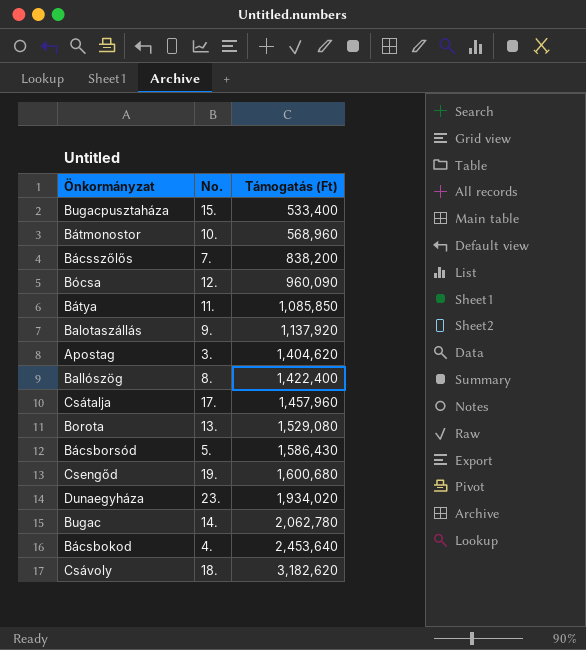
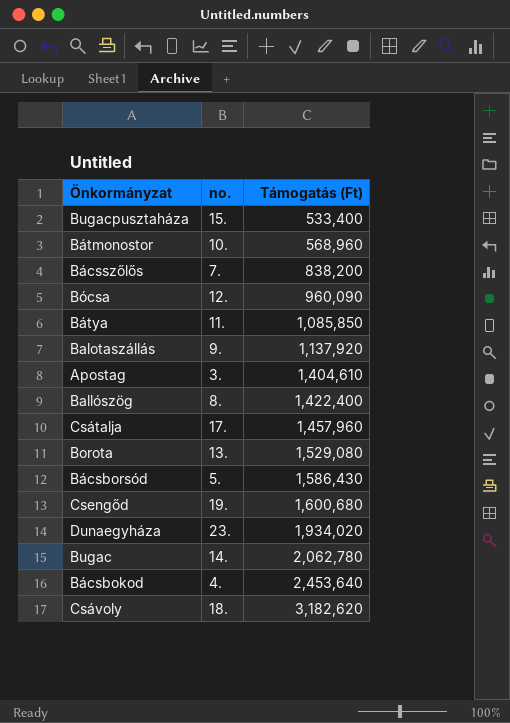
column name: No. -> no.
Apostag | Támogatás (Ft): 1,404,620 -> 1,404,610

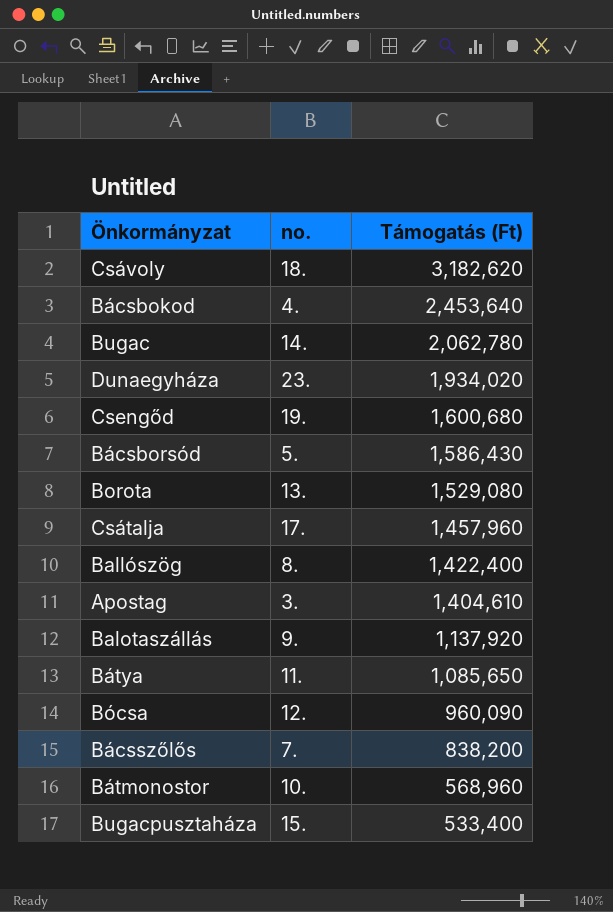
row order: Támogatás (Ft) ascending -> Támogatás (Ft) descending
Bátya | Támogatás (Ft): 1,085,850 -> 1,085,650

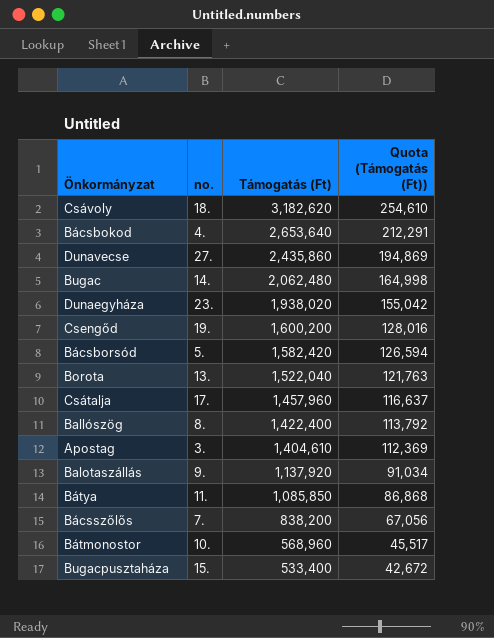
column Quota (Támogatás (Ft)) | formula: none -> [Támogatás (Ft)] * 0.08
row Bócsa: 12. | 960,090 -> none
Bácsbokod | Támogatás (Ft): 2,453,640 -> 2,653,640
row Dunavecse: none -> 27. | 2,435,860 | 194,869
Bugac | Támogatás (Ft): 2,062,780 -> 2,062,480
Dunaegyháza | Támogatás (Ft): 1,934,020 -> 1,938,020
Csengőd | Támogatás (Ft): 1,600,680 -> 1,600,200
Bácsborsód | Támogatás (Ft): 1,586,430 -> 1,582,420
Borota | Támogatás (Ft): 1,529,080 -> 1,522,040
Bátya | Támogatás (Ft): 1,085,650 -> 1,085,850

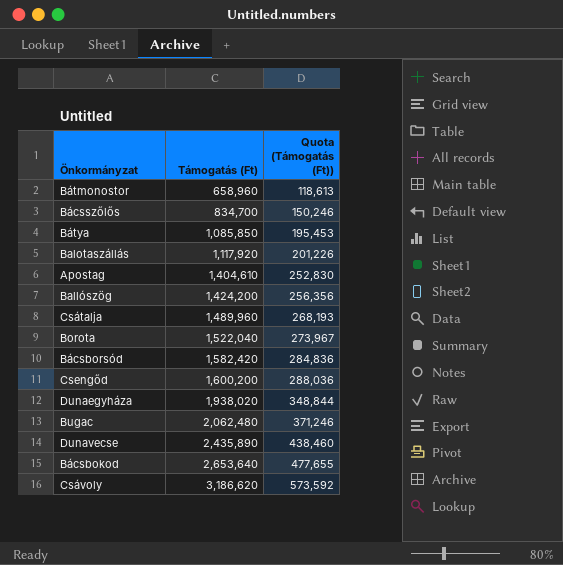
row order: Támogatás (Ft) descending -> Támogatás (Ft) ascending
column no. | position: 2 -> none
column Quota (Támogatás (Ft)) | formula: [Támogatás (Ft)] * 0.08 -> [Támogatás (Ft)] * 0.18
row Bugacpusztaháza: 15. | 533,400 | 42,672 -> none
Bátmonostor | Támogatás (Ft): 568,960 -> 658,960
Bácsszőlős | Támogatás (Ft): 838,200 -> 834,700
Balotaszállás | Támogatás (Ft): 1,137,920 -> 1,117,920
Ballószög | Támogatás (Ft): 1,422,400 -> 1,424,200
Csátalja | Támogatás (Ft): 1,457,960 -> 1,489,960
Dunavecse | Támogatás (Ft): 2,435,860 -> 2,435,890
Csávoly | Támogatás (Ft): 3,182,620 -> 3,186,620

